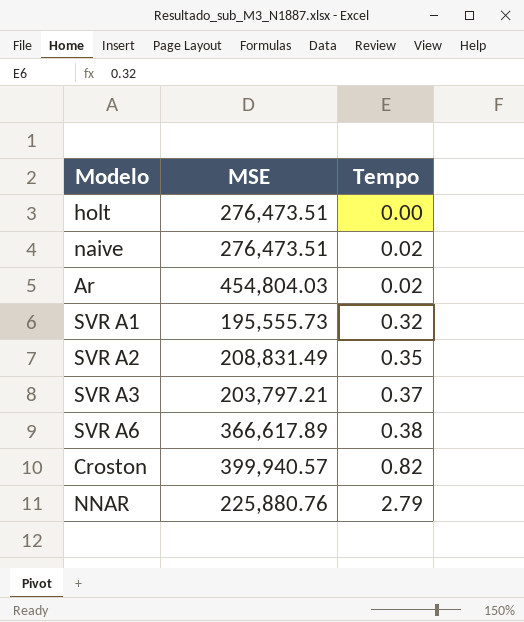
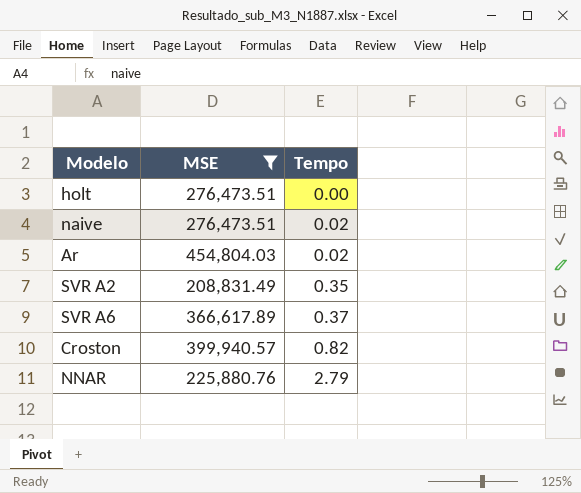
filter: none -> MSE >= 208,831.49
SVR A6 | Tempo: 0.38 -> 0.37

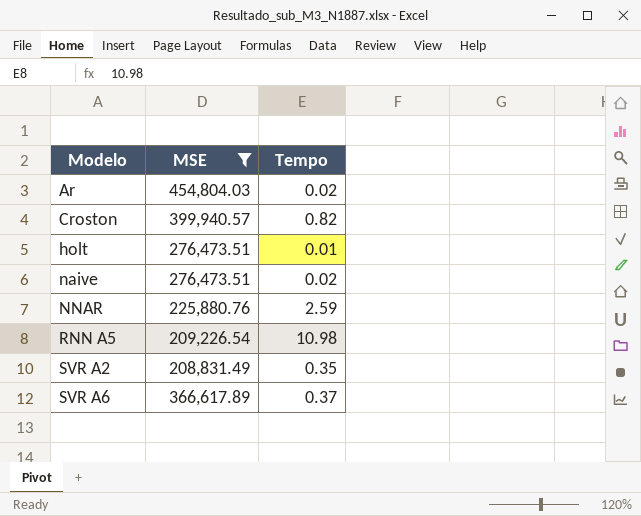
row order: Tempo ascending -> Modelo ascending
holt | Tempo: 0.00 -> 0.01
NNAR | Tempo: 2.79 -> 2.59
row RNN A5: none -> 209,226.54 | 10.98

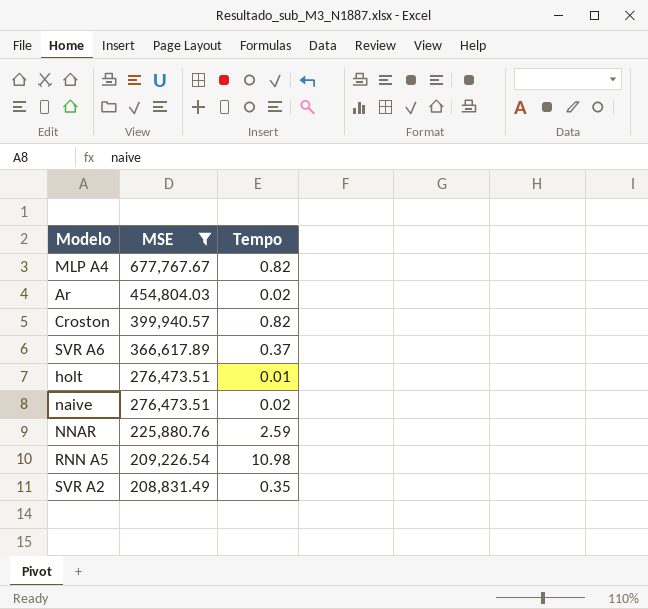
row order: Modelo ascending -> MSE descending
row MLP A4: none -> 677,767.67 | 0.82

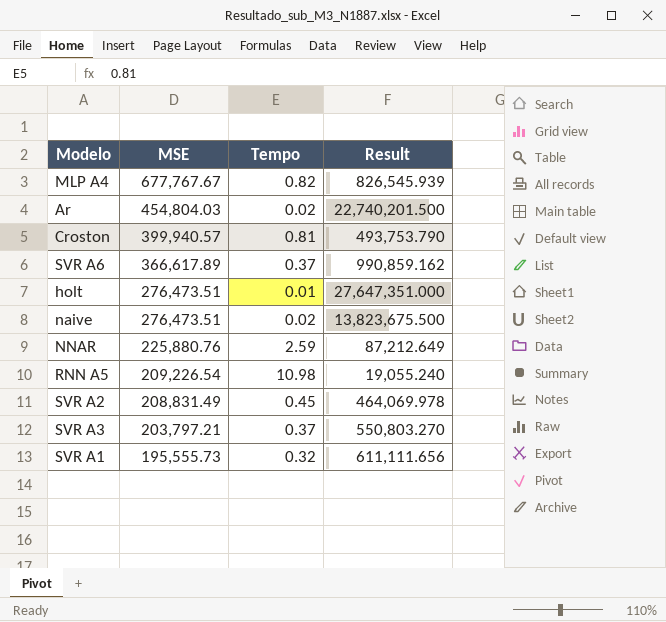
filter: MSE >= 208,831.49 -> none
column Result | formula: none -> [MSE] / [Tempo]
Croston | Tempo: 0.82 -> 0.81
SVR A2 | Tempo: 0.35 -> 0.45

